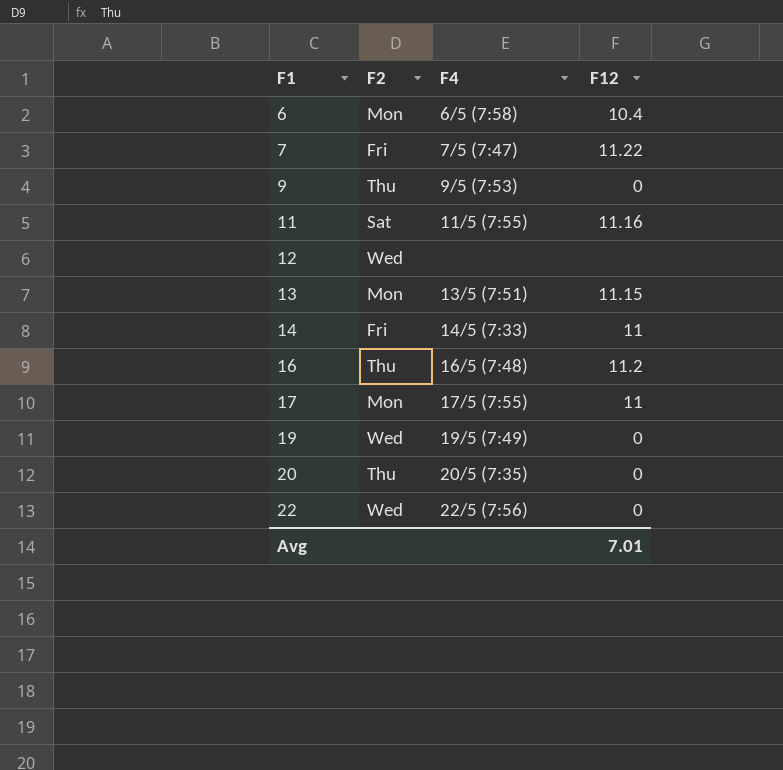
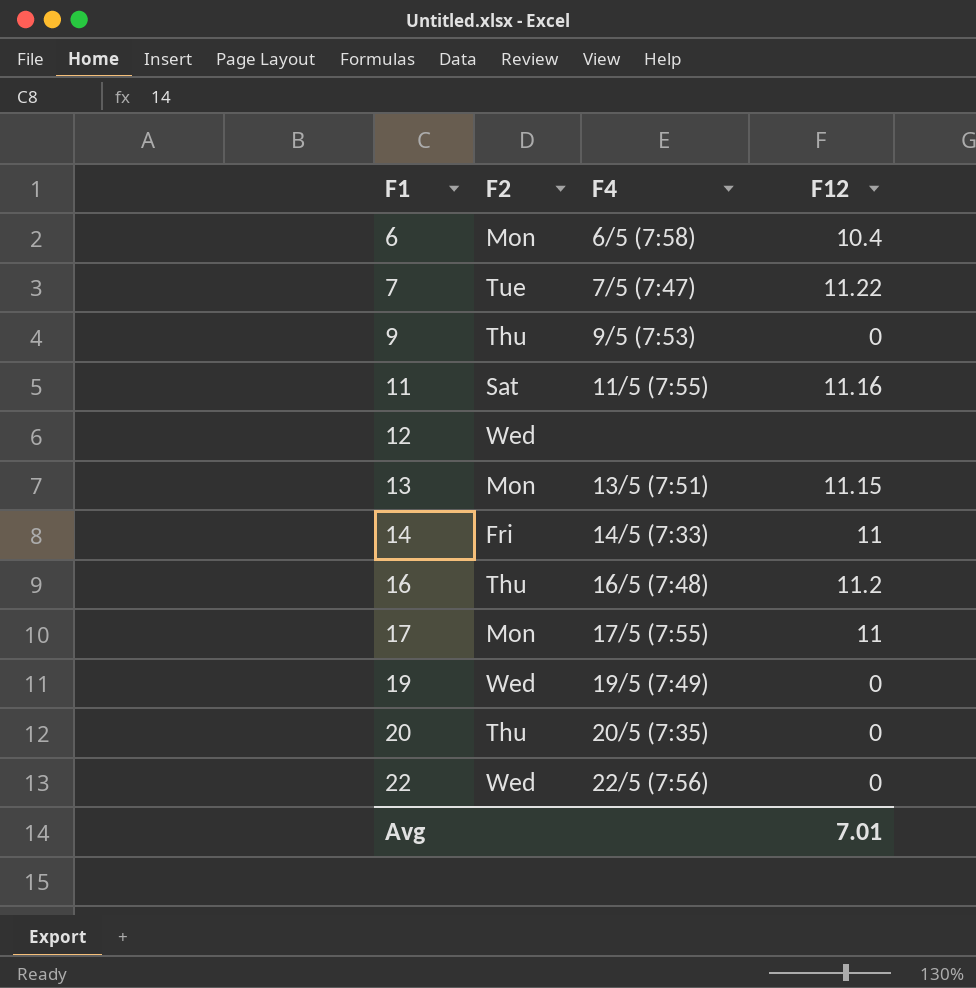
7 | F2: Fri -> Tue

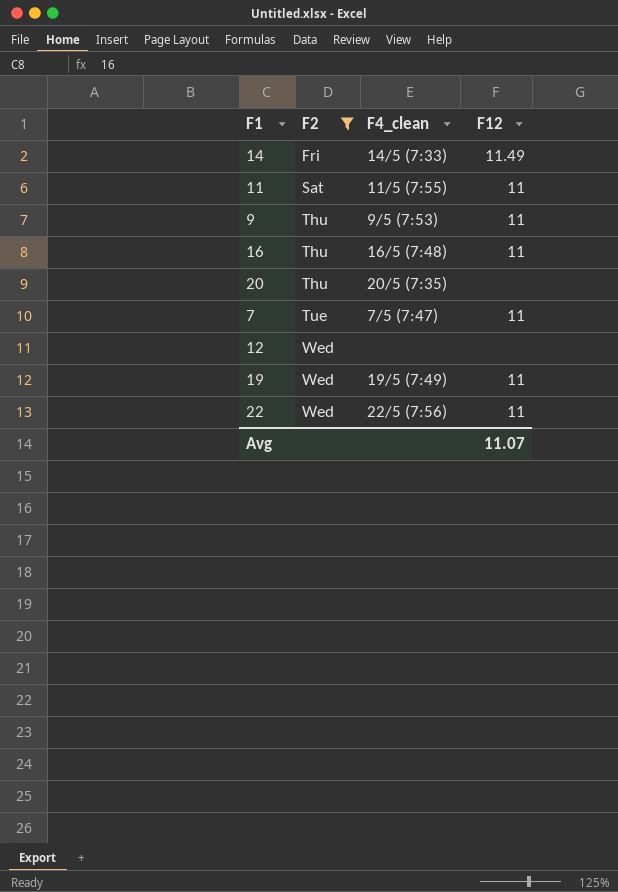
filter: none -> F2 != Mon
row order: F1 ascending -> F2 ascending
column name: F4 -> F4_clean
14 | F12: 11 -> 11.49
11 | F12: 11.16 -> 11
9 | F12: 0 -> 11
16 | F12: 11.2 -> 11
20 | F12: 0 -> none
7 | F12: 11.22 -> 11
19 | F12: 0 -> 11
22 | F12: 0 -> 11
Avg | F12: 7.01 -> 11.07

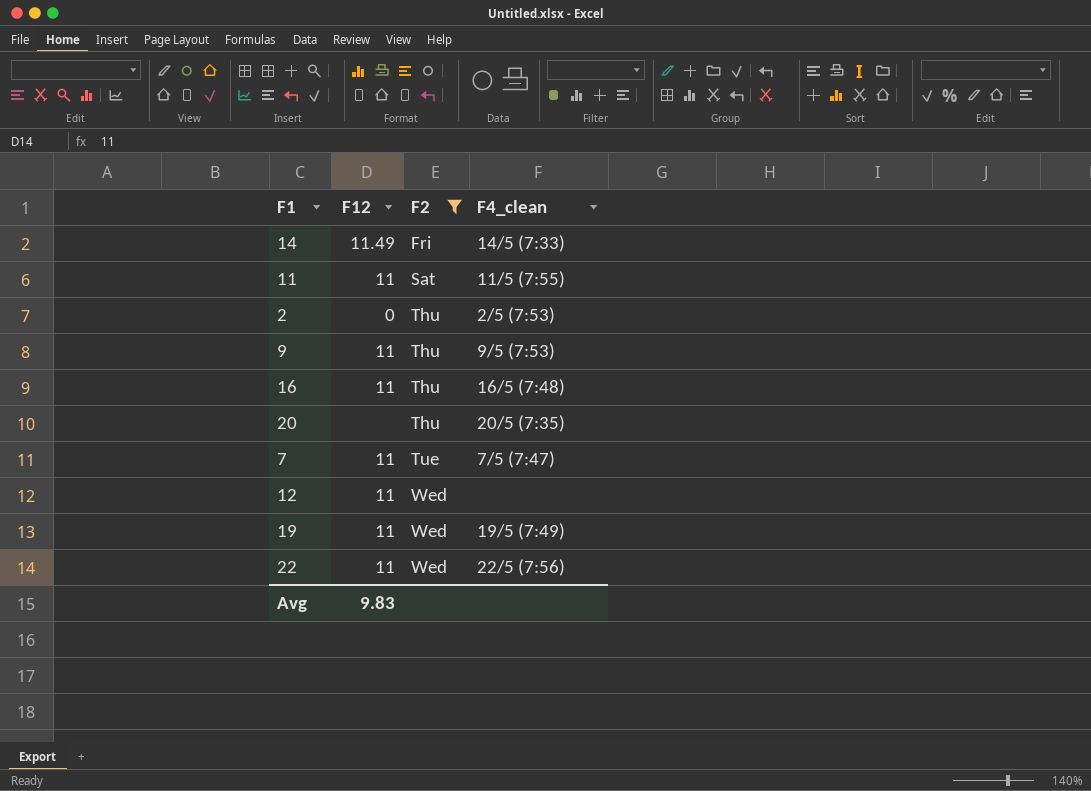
column F12 | position: 4 -> 2
row 2: none -> 0 | Thu | 2/5 (7:53)
12 | F12: none -> 11
Avg | F12: 11.07 -> 9.83

